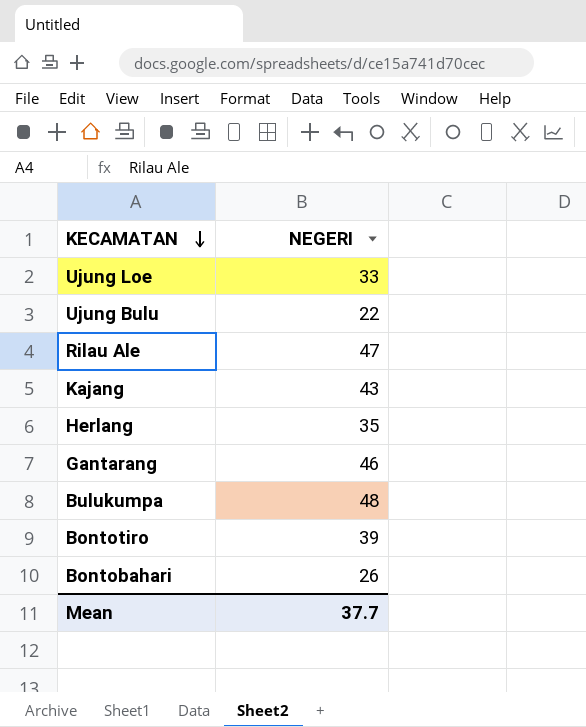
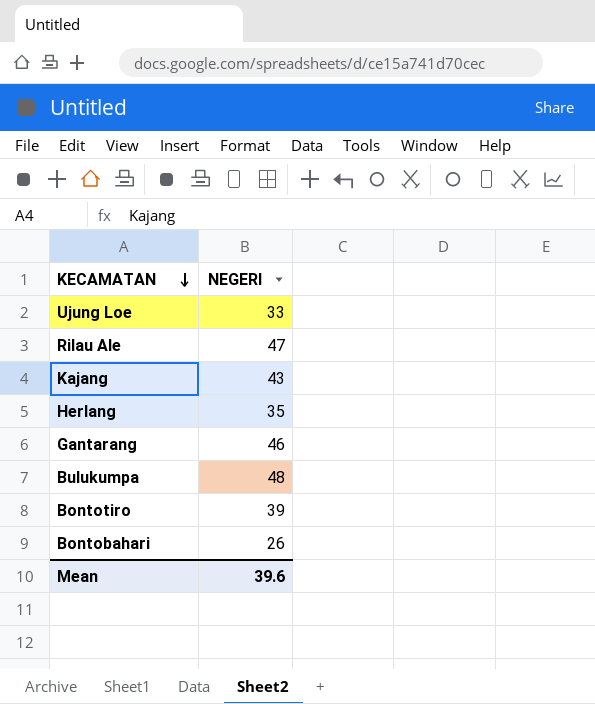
row Ujung Bulu: 22 -> none
Mean | NEGERI: 37.7 -> 39.6

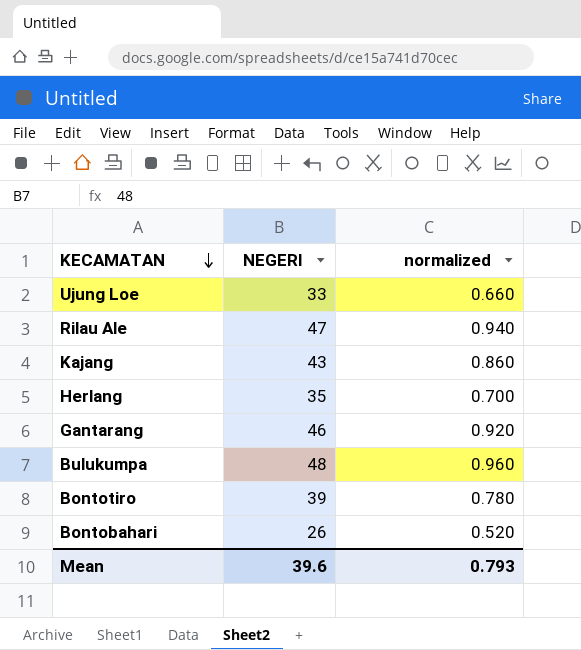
column normalized | formula: none -> [NEGERI] * 0.02

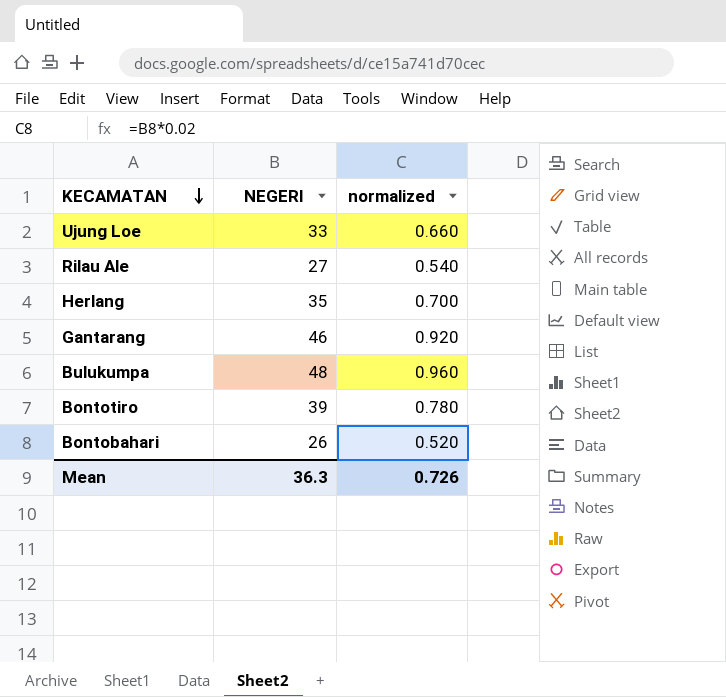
row Kajang: 43 | 0.860 -> none
Rilau Ale | NEGERI: 47 -> 27
Rilau Ale | normalized: 0.940 -> 0.540
Mean | NEGERI: 39.6 -> 36.3
Mean | normalized: 0.793 -> 0.726

